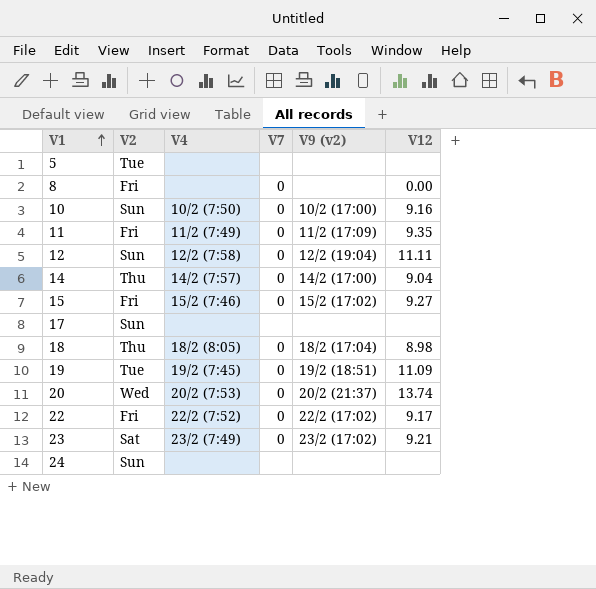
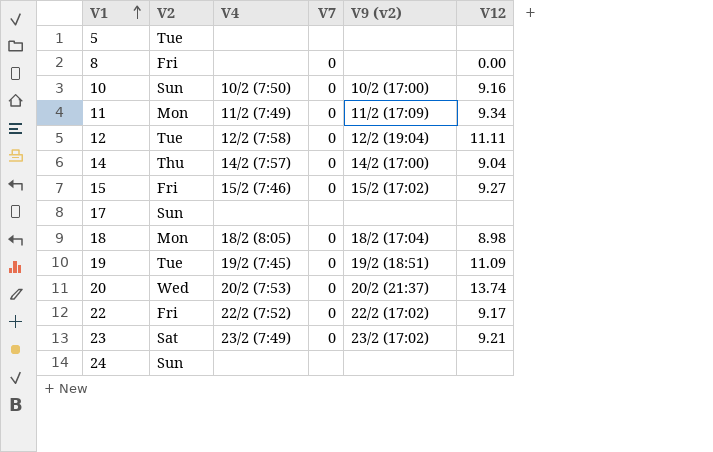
11 | V2: Fri -> Mon
11 | V12: 9.35 -> 9.34
12 | V2: Sun -> Tue
18 | V2: Thu -> Mon

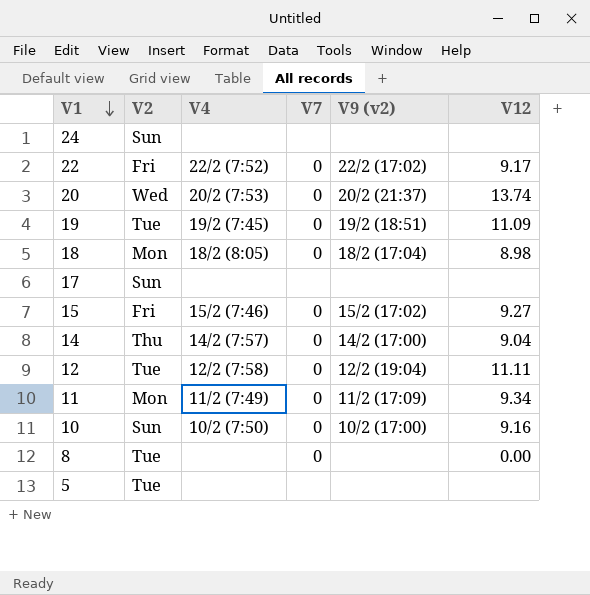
row order: V1 ascending -> V1 descending
row 23: Sat | 23/2 (7:49) | 0 | 23/2 (17:02) | 9.21 -> none
8 | V2: Fri -> Tue

